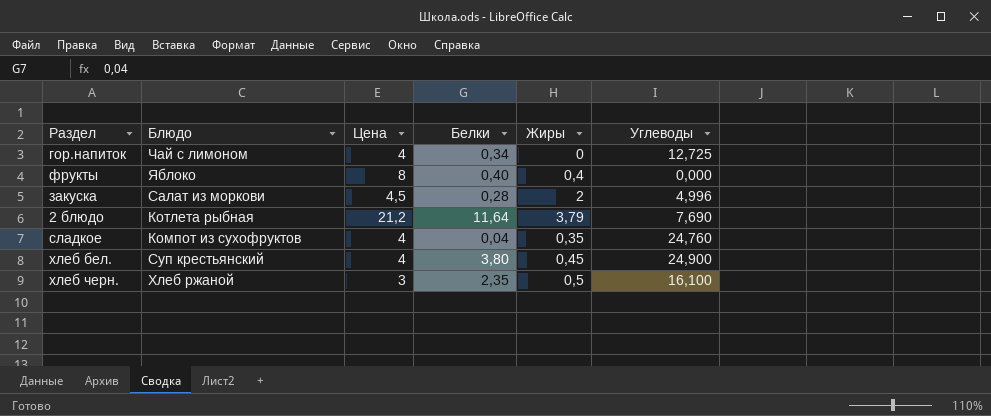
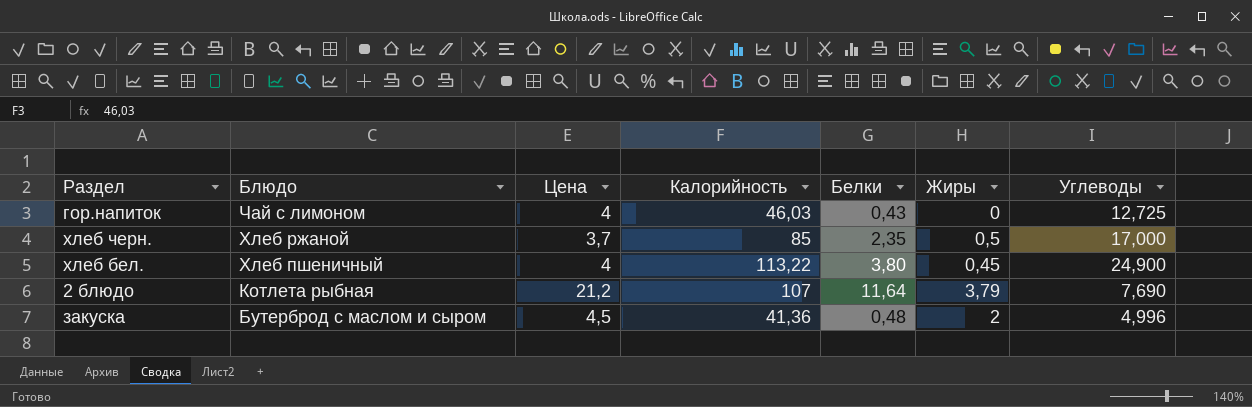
row order: none -> Блюдо descending
column Калорийность | position: none -> 4
row фрукты: Яблоко | 8 | 0,40 | 0,4 | 0,000 -> none
row сладкое: Компот из сухофруктов | 4 | 0,04 | 0,35 | 24,760 -> none
гор.напиток | Белки: 0,34 -> 0,43
хлеб черн. | Цена: 3 -> 3,7
хлеб черн. | Углеводы: 16,100 -> 17,000
хлеб бел. | Блюдо: Суп крестьянский -> Хлеб пшеничный
закуска | Блюдо: Салат из моркови -> Бутерброд с маслом и сыром
закуска | Белки: 0,28 -> 0,48

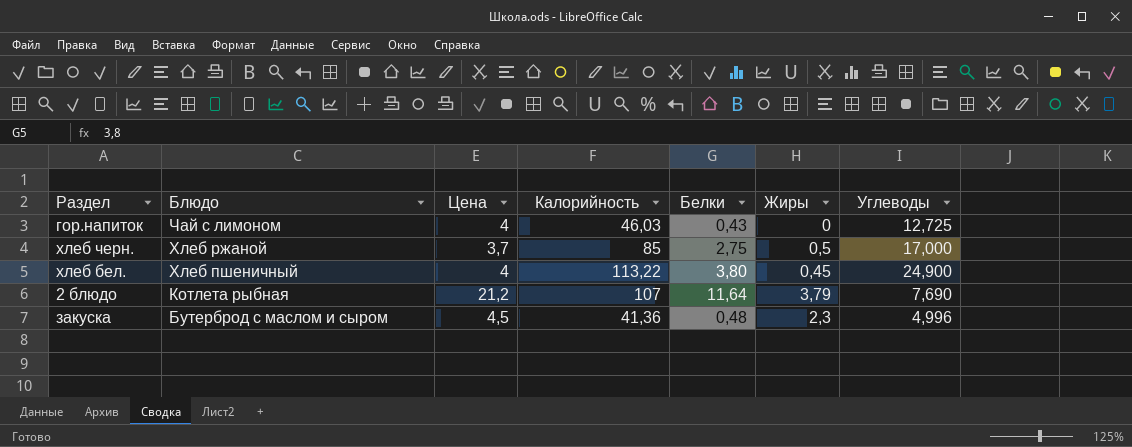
хлеб черн. | Белки: 2,35 -> 2,75
закуска | Жиры: 2 -> 2,3

